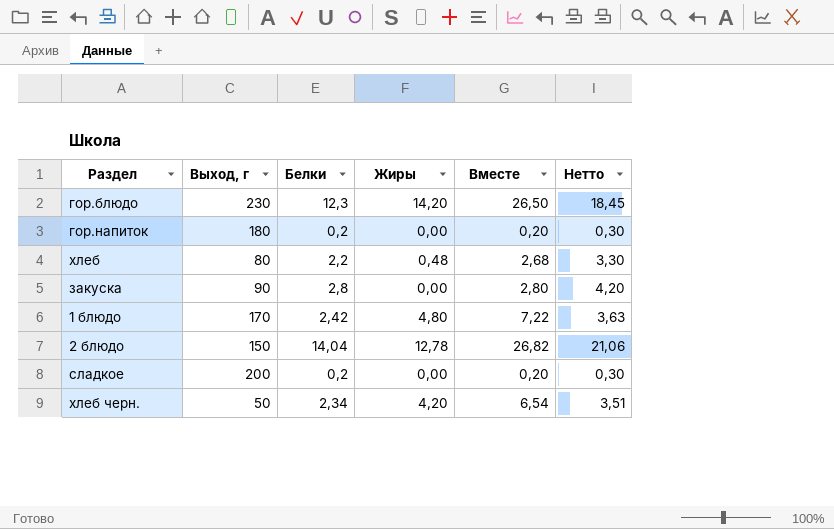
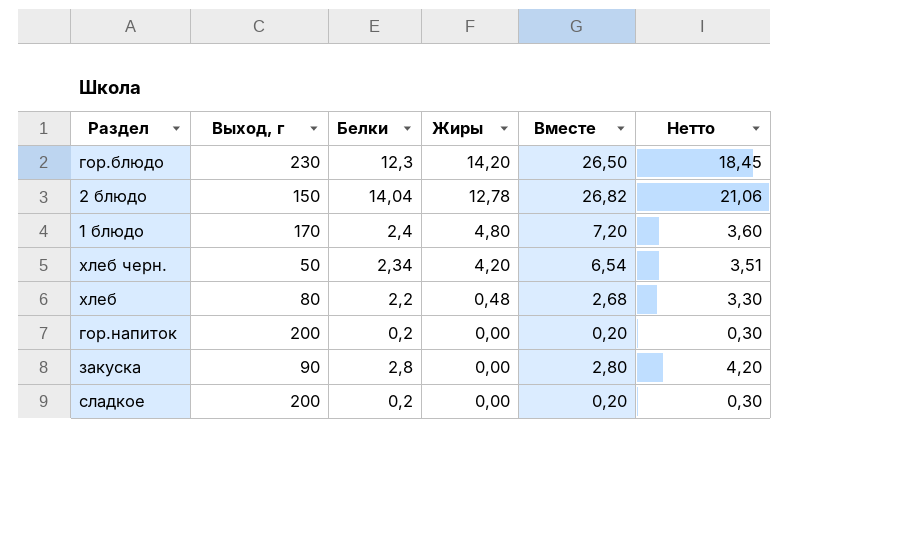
row order: none -> Жиры descending
1 блюдо | Белки: 2,42 -> 2,4
1 блюдо | Вместе: 7,22 -> 7,20
1 блюдо | Нетто: 3,63 -> 3,60
гор.напиток | Выход, г: 180 -> 200

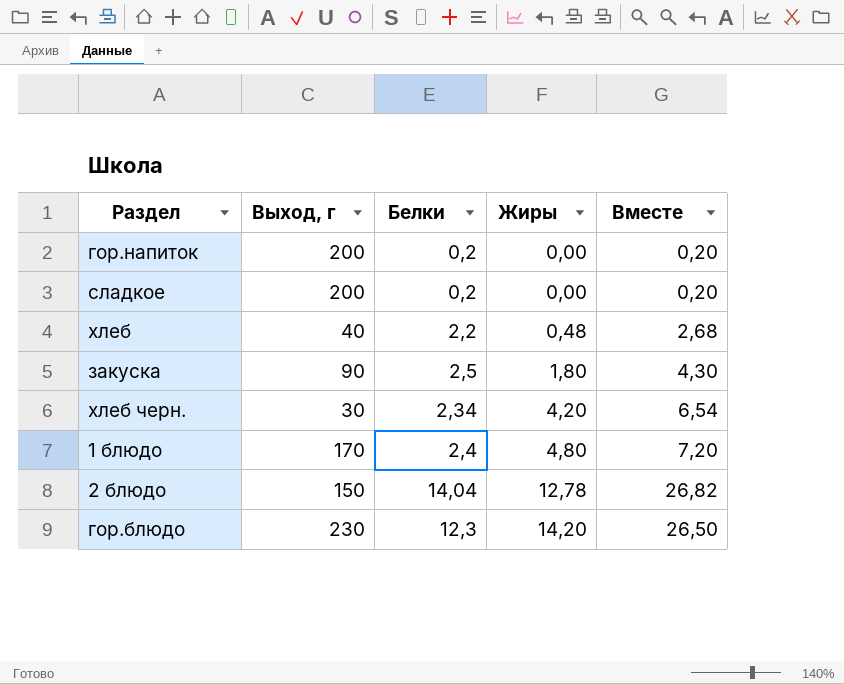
row order: Жиры descending -> Жиры ascending
column Нетто | formula: [Белки] * 1,5 -> none
хлеб | Выход, г: 80 -> 40
закуска | Белки: 2,8 -> 2,5
закуска | Жиры: 0,00 -> 1,80
закуска | Вместе: 2,80 -> 4,30
хлеб черн. | Выход, г: 50 -> 30

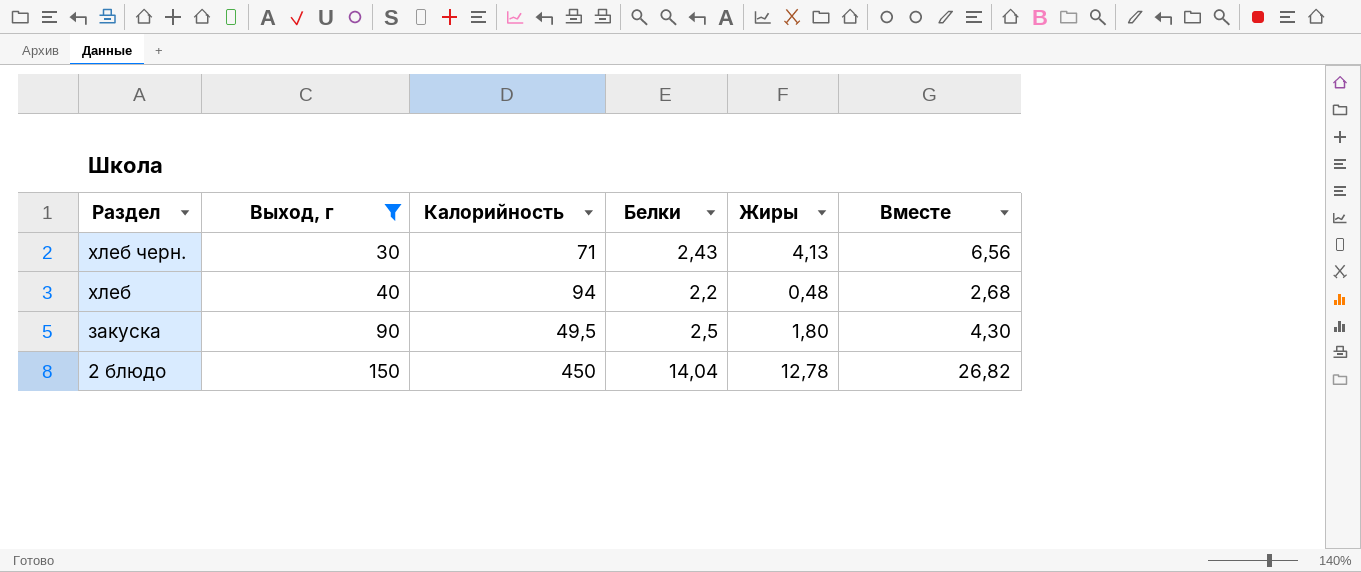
filter: none -> Выход, г <= 150
row order: Жиры ascending -> Раздел descending
column Калорийность | position: none -> 3
хлеб черн. | Белки: 2,34 -> 2,43
хлеб черн. | Жиры: 4,20 -> 4,13
хлеб черн. | Вместе: 6,54 -> 6,56

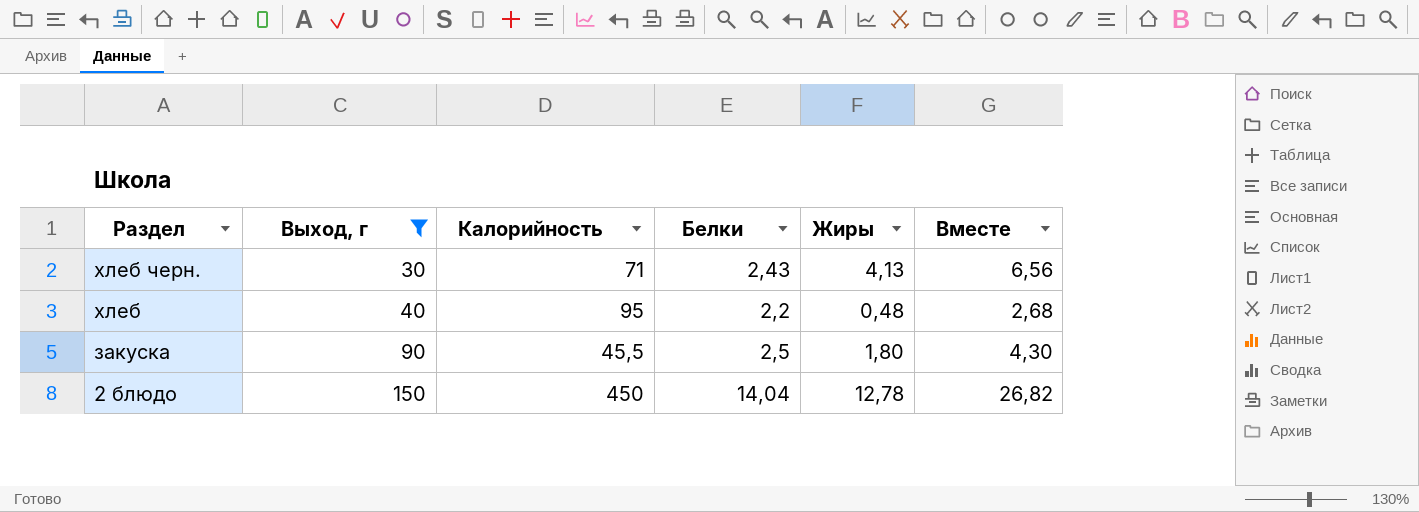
хлеб | Калорийность: 94 -> 95
закуска | Калорийность: 49,5 -> 45,5

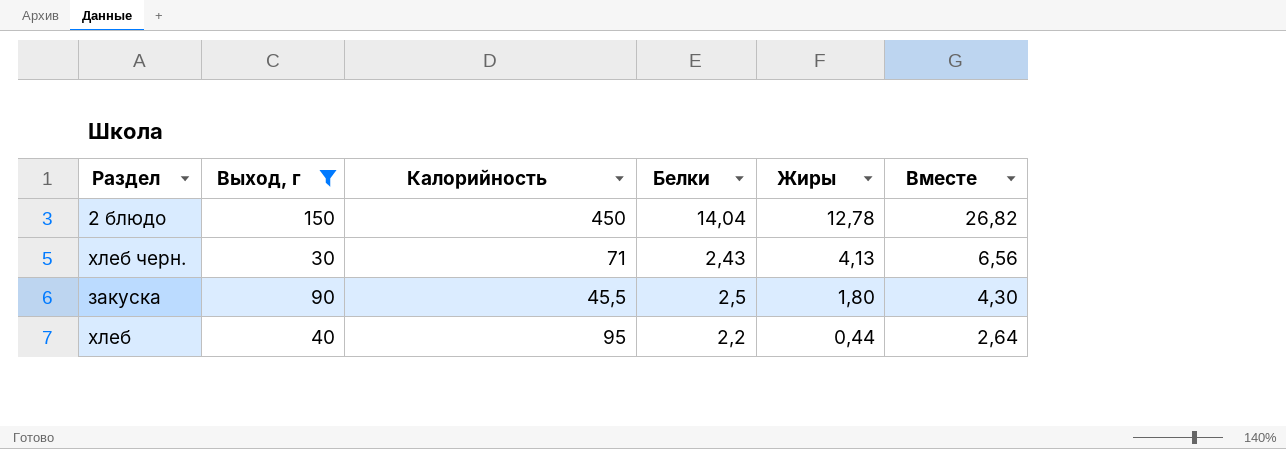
row order: Раздел descending -> Жиры descending
хлеб | Жиры: 0,48 -> 0,44
хлеб | Вместе: 2,68 -> 2,64

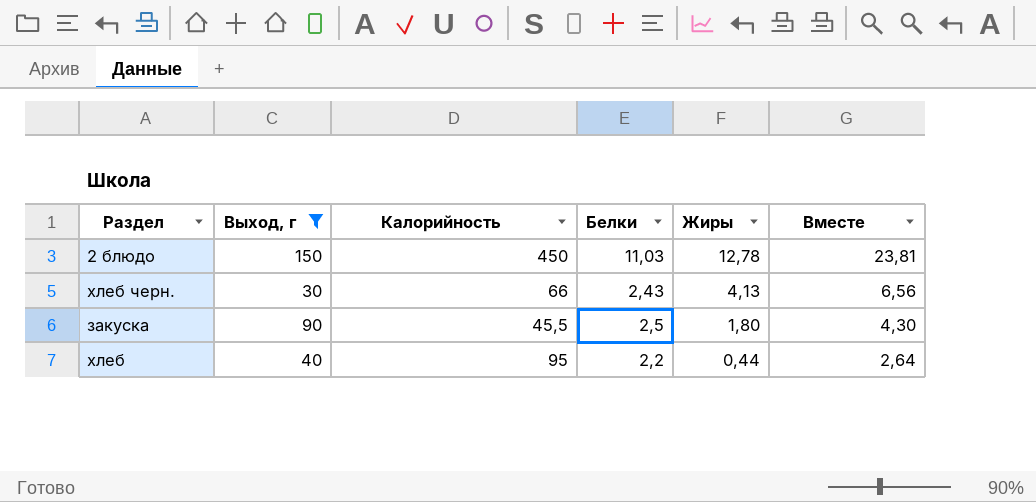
2 блюдо | Белки: 14,04 -> 11,03
2 блюдо | Вместе: 26,82 -> 23,81
хлеб черн. | Калорийность: 71 -> 66

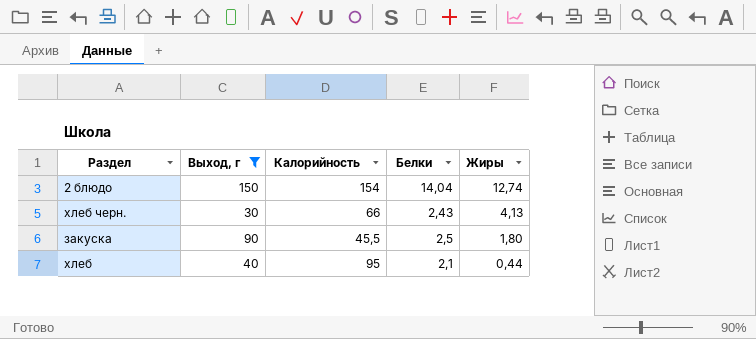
column Вместе | formula: [Белки] + [Жиры] -> none
2 блюдо | Калорийность: 450 -> 154
2 блюдо | Белки: 11,03 -> 14,04
2 блюдо | Жиры: 12,78 -> 12,74
хлеб | Белки: 2,2 -> 2,1

